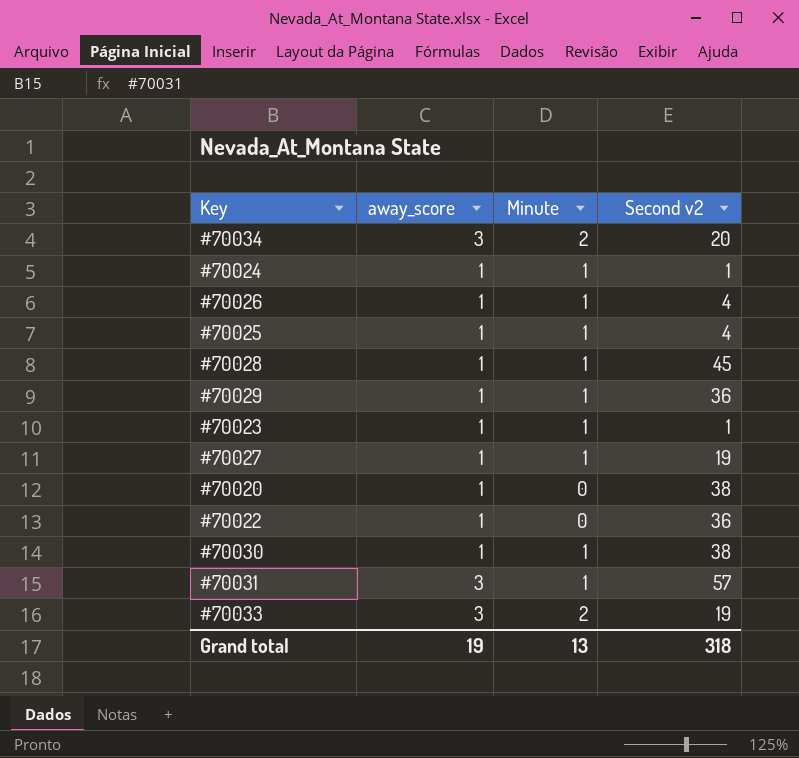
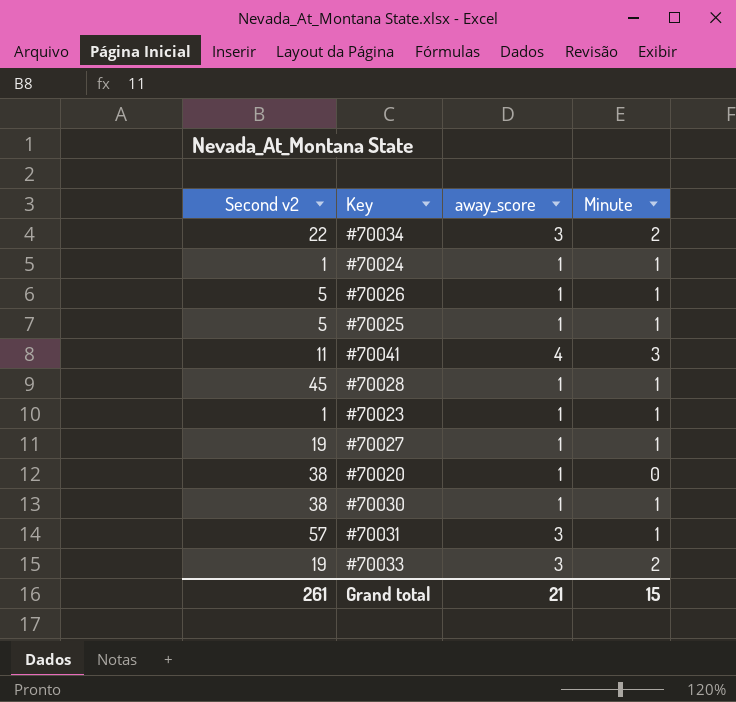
column Second v2 | position: 4 -> 1
row #70029: 1 | 1 | 36 -> none
row #70022: 1 | 0 | 36 -> none
#70034 | Second v2: 20 -> 22
#70026 | Second v2: 4 -> 5
#70025 | Second v2: 4 -> 5
row #70041: none -> 11 | 4 | 3
Grand total | Second v2: 318 -> 261
Grand total | away_score: 19 -> 21
Grand total | Minute: 13 -> 15

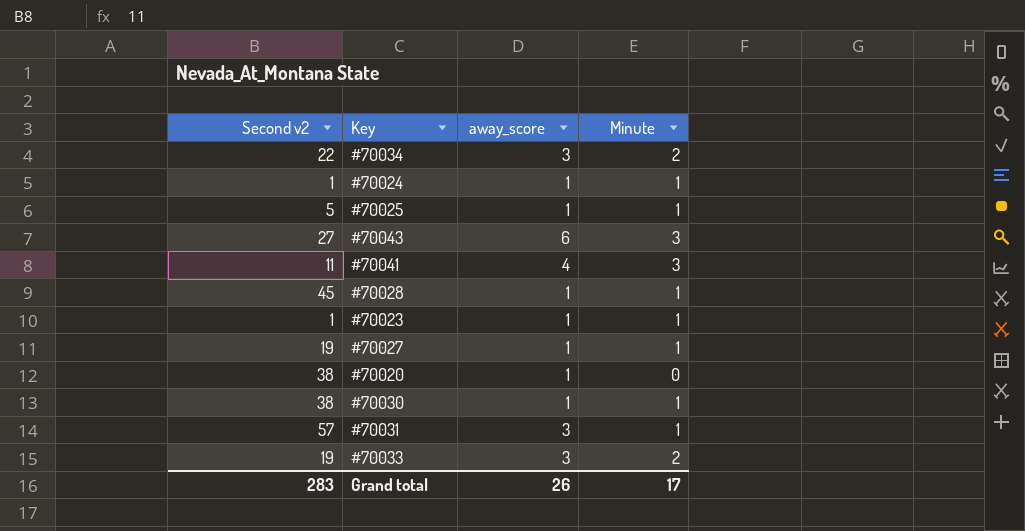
row #70026: 5 | 1 | 1 -> none
row #70043: none -> 27 | 6 | 3
Grand total | Second v2: 261 -> 283
Grand total | away_score: 21 -> 26
Grand total | Minute: 15 -> 17

